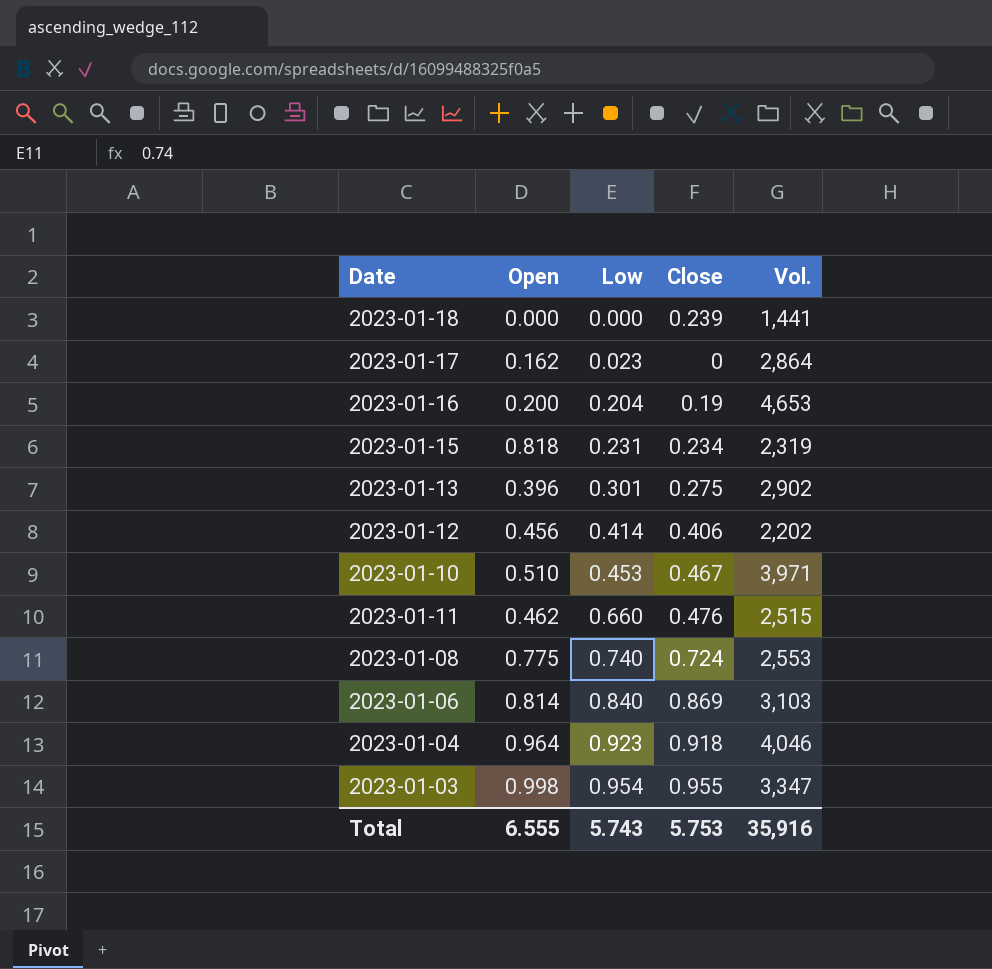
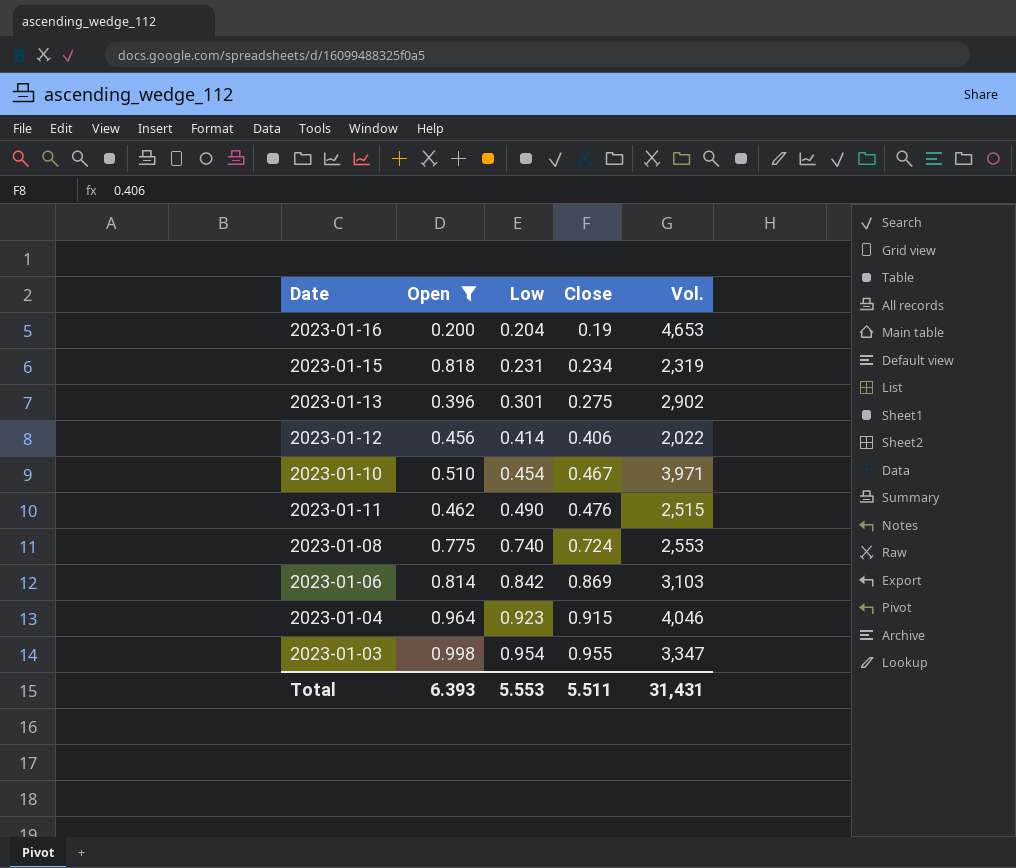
filter: none -> Open >= 0.200
2023-01-12 | Vol.: 2,202 -> 2,022
2023-01-10 | Low: 0.453 -> 0.454
2023-01-11 | Low: 0.660 -> 0.490
2023-01-06 | Low: 0.840 -> 0.842
2023-01-04 | Close: 0.918 -> 0.915
Total | Open: 6.555 -> 6.393
Total | Low: 5.743 -> 5.553
Total | Close: 5.753 -> 5.511
Total | Vol.: 35,916 -> 31,431

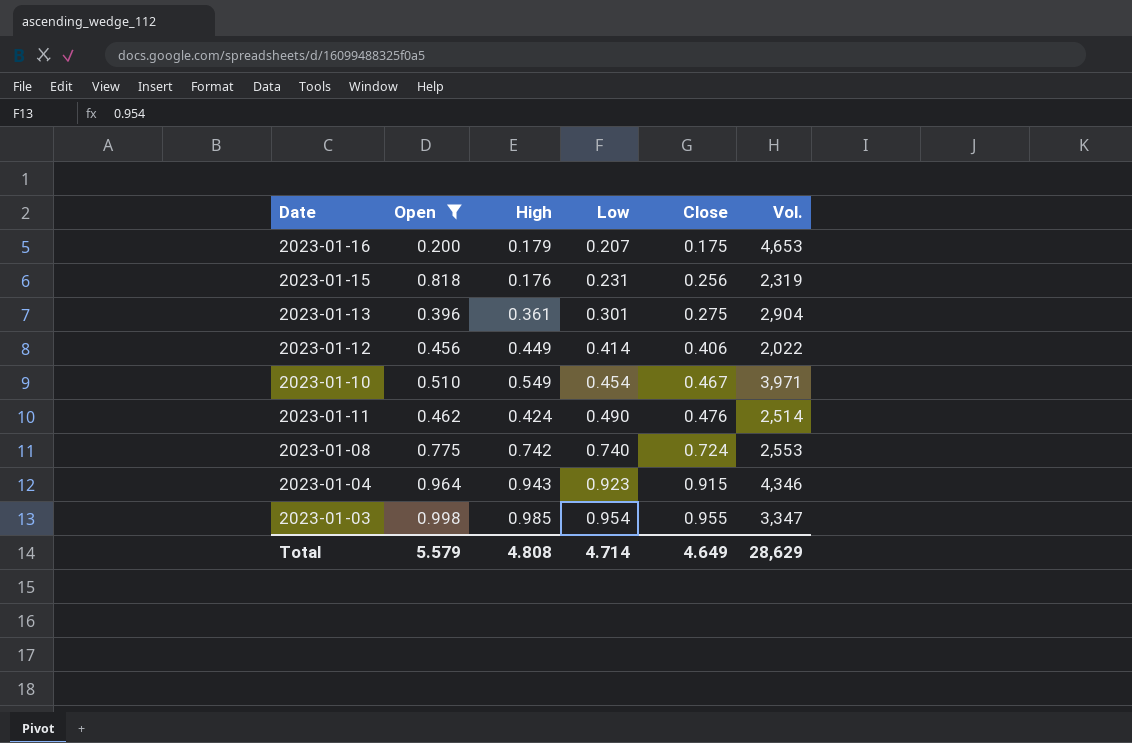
column High | position: none -> 3
row 2023-01-06: 0.814 | 0.842 | 0.869 | 3,103 -> none
2023-01-16 | Low: 0.204 -> 0.207
2023-01-16 | Close: 0.19 -> 0.175
2023-01-15 | Close: 0.234 -> 0.256
2023-01-13 | Vol.: 2,902 -> 2,904
2023-01-11 | Vol.: 2,515 -> 2,514
2023-01-04 | Vol.: 4,046 -> 4,346
Total | Open: 6.393 -> 5.579
Total | Low: 5.553 -> 4.714
Total | Close: 5.511 -> 4.649
Total | Vol.: 31,431 -> 28,629

